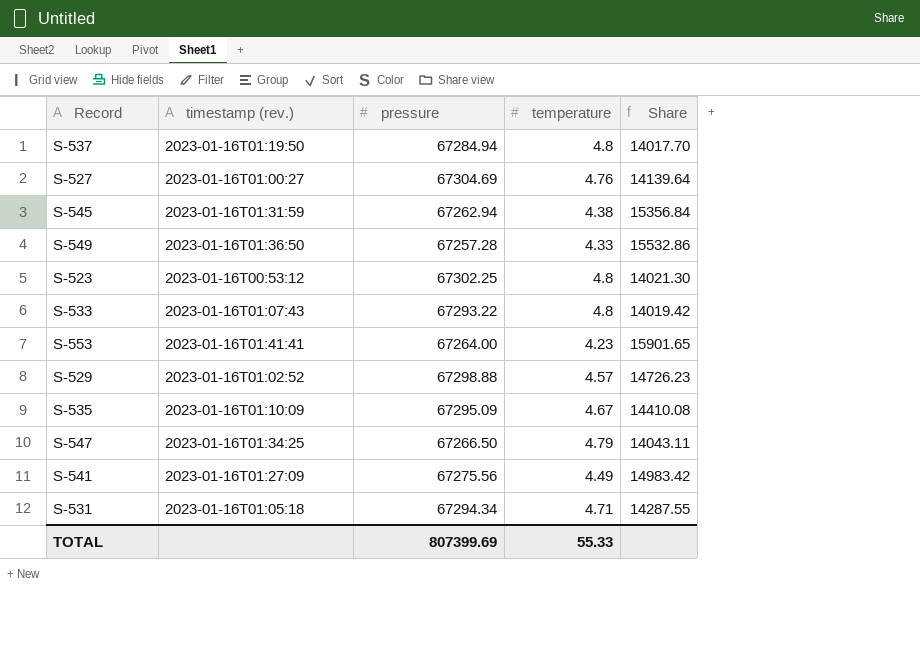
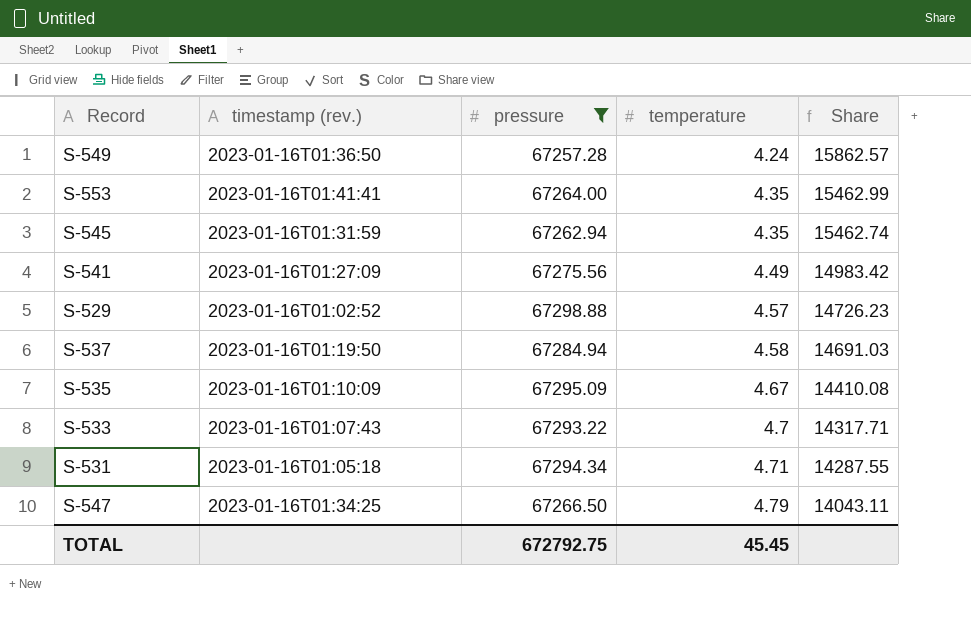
filter: none -> pressure <= 67298.88
row order: none -> temperature ascending
S-549 | temperature: 4.33 -> 4.24
S-549 | Share: 15532.86 -> 15862.57
S-553 | temperature: 4.23 -> 4.35
S-553 | Share: 15901.65 -> 15462.99
S-545 | temperature: 4.38 -> 4.35
S-545 | Share: 15356.84 -> 15462.74
S-537 | temperature: 4.8 -> 4.58
S-537 | Share: 14017.70 -> 14691.03
S-533 | temperature: 4.8 -> 4.7
S-533 | Share: 14019.42 -> 14317.71
TOTAL | pressure: 807399.69 -> 672792.75
TOTAL | temperature: 55.33 -> 45.45

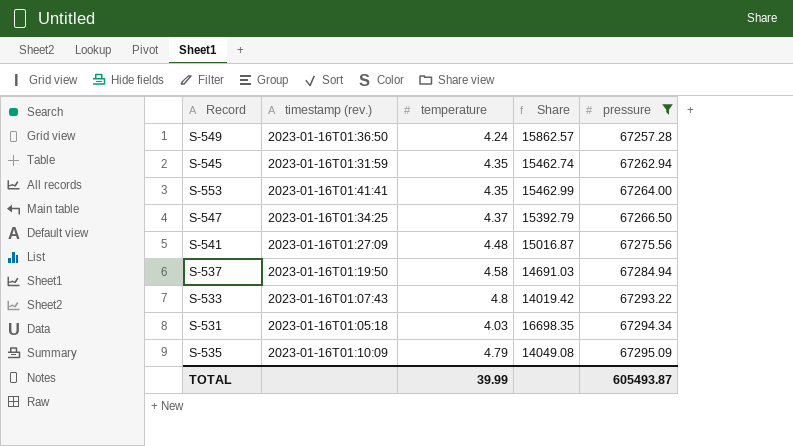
row order: temperature ascending -> pressure ascending
column pressure | position: 3 -> 5
row S-529: 2023-01-16T01:02:52 | 67298.88 | 4.57 | 14726.23 -> none
S-547 | temperature: 4.79 -> 4.37
S-547 | Share: 14043.11 -> 15392.79
S-541 | temperature: 4.49 -> 4.48
S-541 | Share: 14983.42 -> 15016.87
S-533 | temperature: 4.7 -> 4.8
S-533 | Share: 14317.71 -> 14019.42
S-531 | temperature: 4.71 -> 4.03
S-531 | Share: 14287.55 -> 16698.35
S-535 | temperature: 4.67 -> 4.79
S-535 | Share: 14410.08 -> 14049.08
TOTAL | temperature: 45.45 -> 39.99
TOTAL | pressure: 672792.75 -> 605493.87

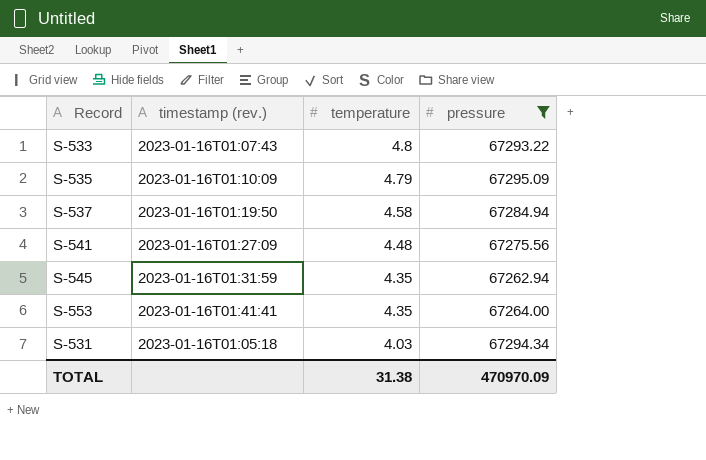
row order: pressure ascending -> temperature descending
column Share | formula: [pressure] / [temperature] -> none
row S-549: 2023-01-16T01:36:50 | 4.24 | 15862.57 | 67257.28 -> none
row S-547: 2023-01-16T01:34:25 | 4.37 | 15392.79 | 67266.50 -> none
TOTAL | temperature: 39.99 -> 31.38
TOTAL | pressure: 605493.87 -> 470970.09

